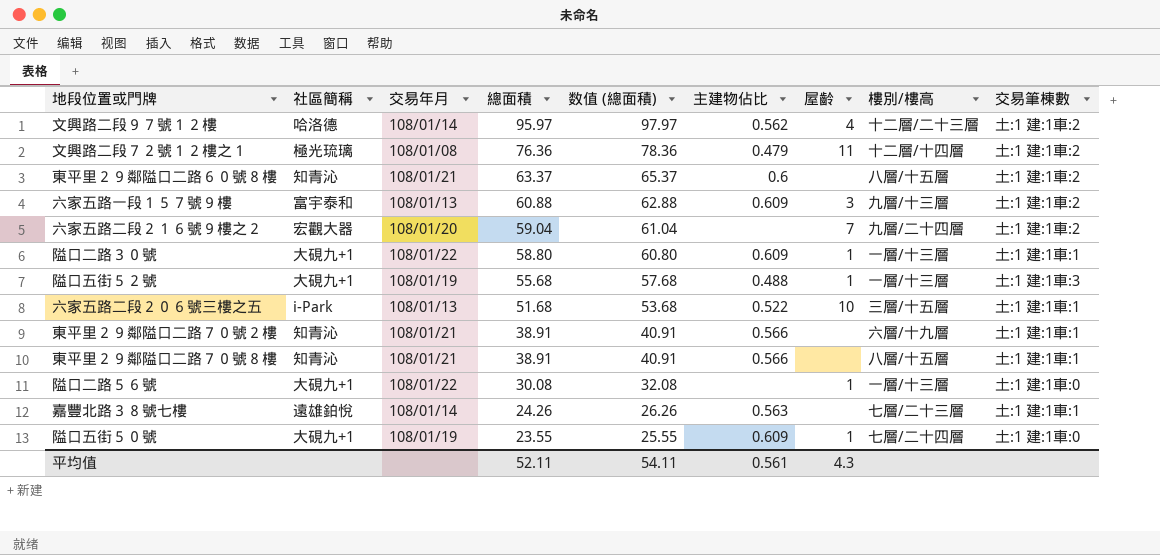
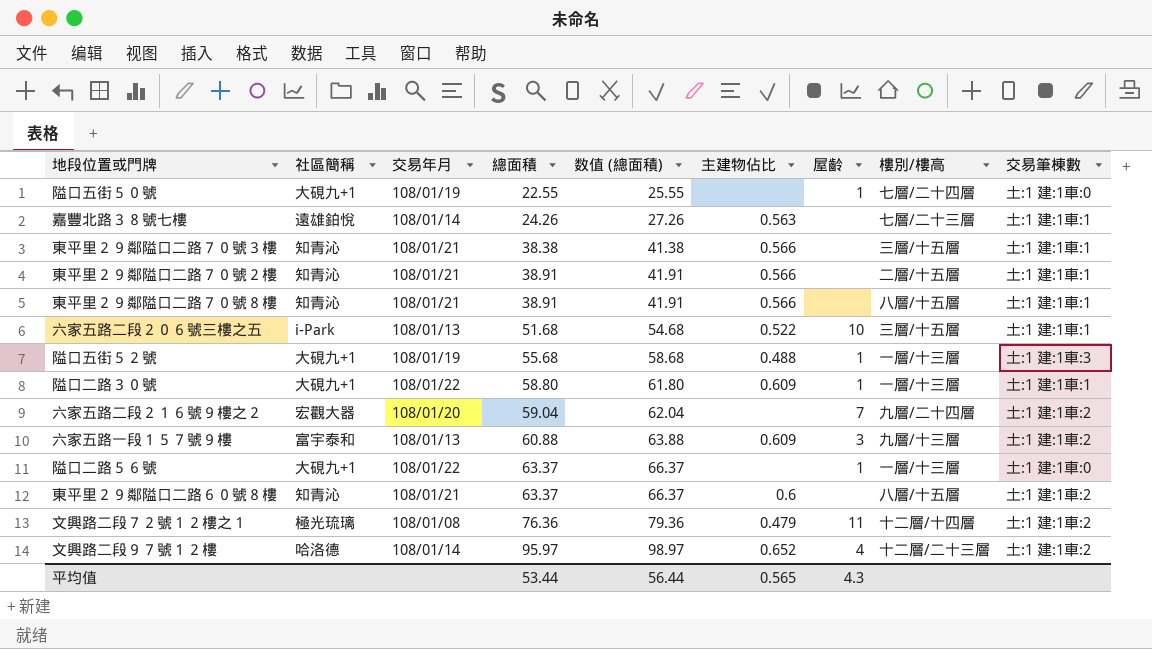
row order: 總面積 descending -> 總面積 ascending
column 数值 (總面積) | formula: [總面積] + 2 -> [總面積] + 3
隘口五街５０號 | 總面積: 23.55 -> 22.55
隘口五街５０號 | 主建物佔比: 0.609 -> none
row 東平里２９鄰隘口二路７０號３樓: none -> 知青沁 | 108/01/21 | 38.38 | 41.38 | 0.566 | none | 三層/十五層 | 土:1 建:1車:1
東平里２９鄰隘口二路７０號２樓 | 樓別/樓高: 六層/十九層 -> 二層/十五層
隘口二路５６號 | 總面積: 30.08 -> 63.37
文興路二段９７號１２樓 | 主建物佔比: 0.562 -> 0.652
平均值 | 總面積: 52.11 -> 53.44
平均值 | 数值 (總面積): 54.11 -> 56.44
平均值 | 主建物佔比: 0.561 -> 0.565

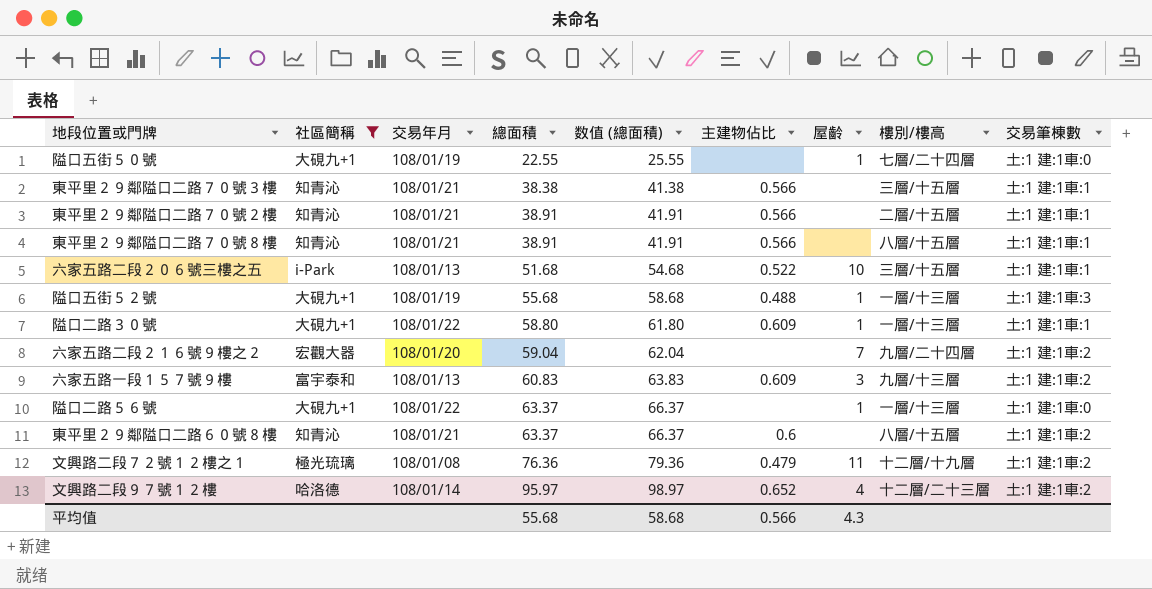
filter: none -> 社區簡稱 != 遠雄鉑悅
六家五路一段１５７號９樓 | 總面積: 60.88 -> 60.83
六家五路一段１５７號９樓 | 数值 (總面積): 63.88 -> 63.83
文興路二段７２號１２樓之１ | 樓別/樓高: 十二層/十四層 -> 十二層/十九層
平均值 | 總面積: 53.44 -> 55.68
平均值 | 数值 (總面積): 56.44 -> 58.68
平均值 | 主建物佔比: 0.565 -> 0.566

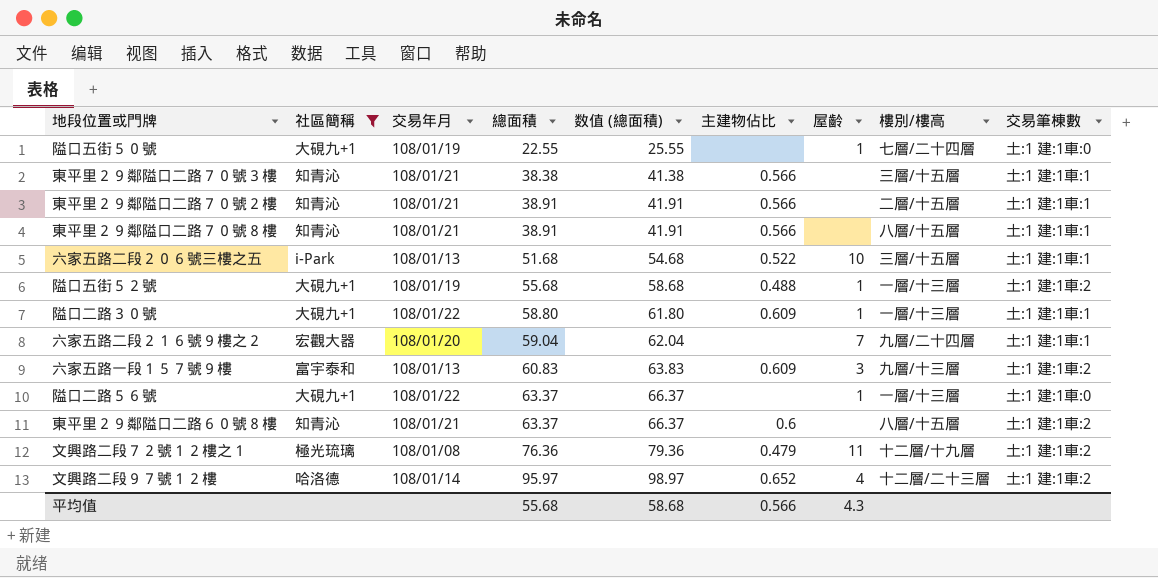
隘口五街５２號 | 交易筆棟數: 土:1 建:1車:3 -> 土:1 建:1車:2
六家五路二段２１６號９樓之２ | 交易筆棟數: 土:1 建:1車:2 -> 土:1 建:1車:1

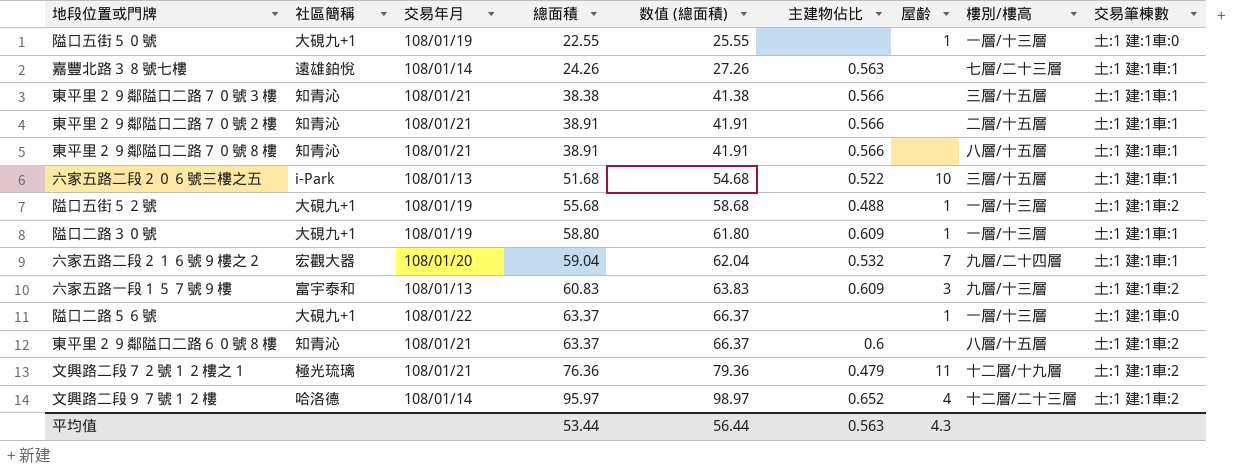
filter: 社區簡稱 != 遠雄鉑悅 -> none
隘口五街５０號 | 樓別/樓高: 七層/二十四層 -> 一層/十三層
隘口二路３０號 | 交易年月: 108/01/22 -> 108/01/19
六家五路二段２１６號９樓之２ | 主建物佔比: none -> 0.532
文興路二段７２號１２樓之１ | 交易年月: 108/01/08 -> 108/01/21
平均值 | 總面積: 55.68 -> 53.44
平均值 | 数值 (總面積): 58.68 -> 56.44
平均值 | 主建物佔比: 0.566 -> 0.563

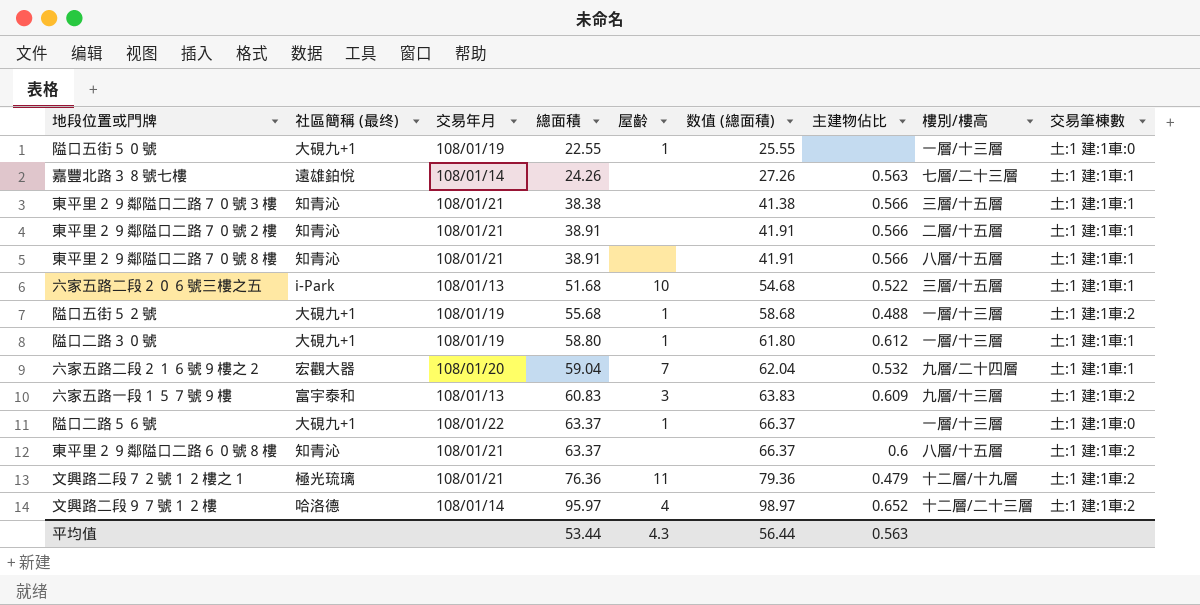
column name: 社區簡稱 -> 社區簡稱 (最终)
column 屋齡 | position: 7 -> 5
隘口二路３０號 | 主建物佔比: 0.609 -> 0.612

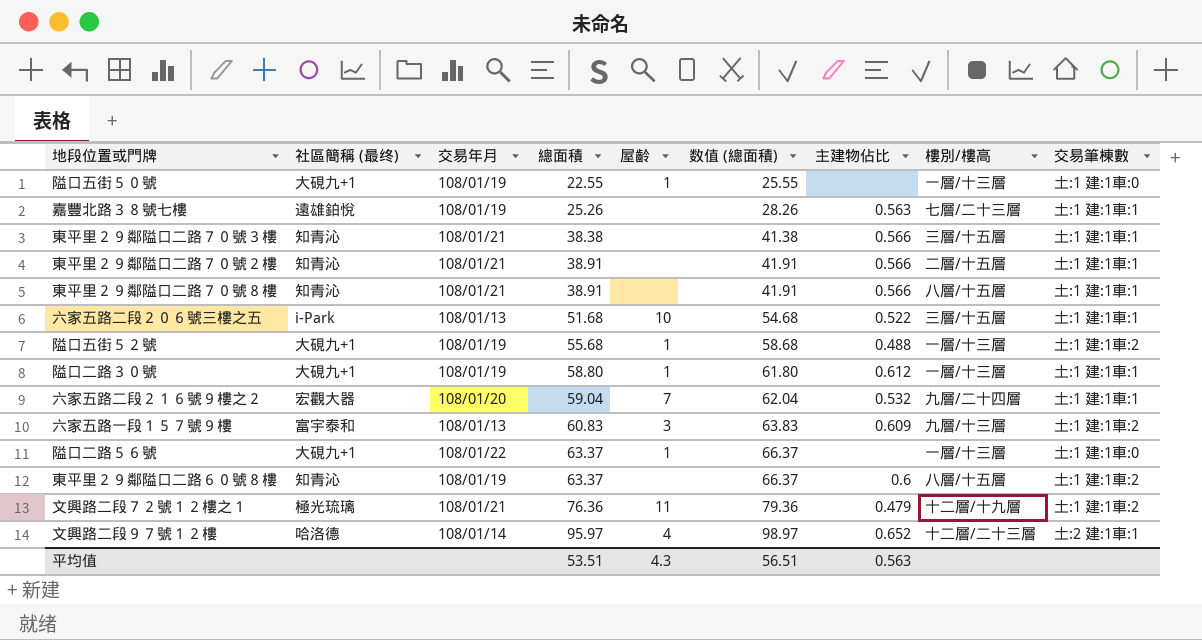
嘉豐北路３８號七樓 | 交易年月: 108/01/14 -> 108/01/19
嘉豐北路３８號七樓 | 總面積: 24.26 -> 25.26
嘉豐北路３８號七樓 | 数值 (總面積): 27.26 -> 28.26
東平里２９鄰隘口二路６０號８樓 | 交易年月: 108/01/21 -> 108/01/19
文興路二段９７號１２樓 | 交易筆棟數: 土:1 建:1車:2 -> 土:2 建:1車:1
平均值 | 總面積: 53.44 -> 53.51
平均值 | 数值 (總面積): 56.44 -> 56.51

